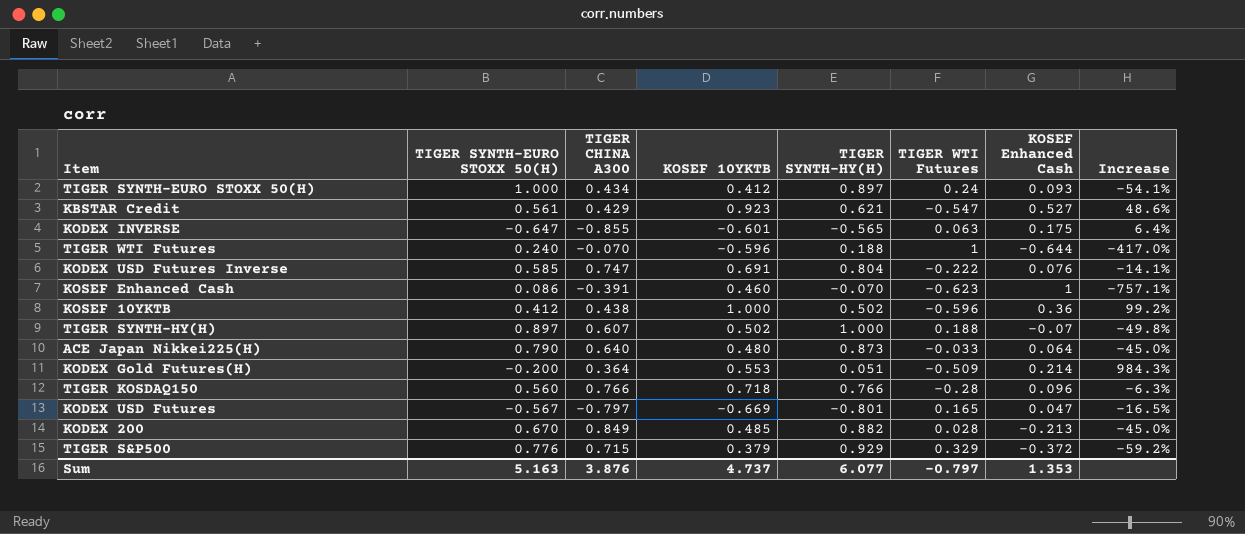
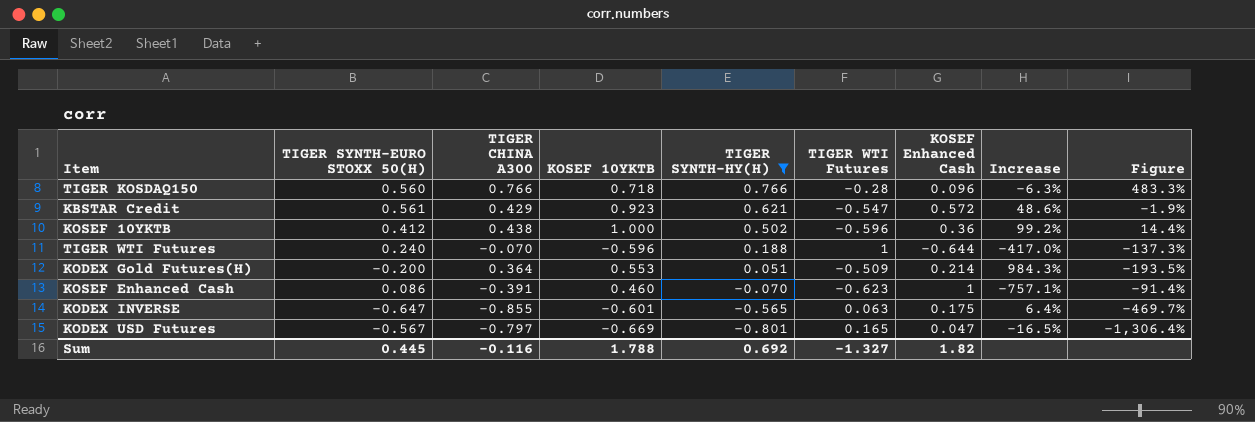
filter: none -> TIGER SYNTH-HY(H) <= 0.766
row order: none -> TIGER SYNTH-HY(H) descending
column Figure | formula: none -> ([TIGER SYNTH-EURO STOXX 50(H)] - [KOSEF Enhanced Cash]) / [KOSEF Enhanced Cash]
KBSTAR Credit | KOSEF Enhanced Cash: 0.527 -> 0.572
Sum | TIGER SYNTH-EURO STOXX 50(H): 5.163 -> 0.445
Sum | TIGER CHINA A300: 3.876 -> -0.116
Sum | KOSEF 10YKTB: 4.737 -> 1.788
Sum | TIGER SYNTH-HY(H): 6.077 -> 0.692
Sum | TIGER WTI Futures: -0.797 -> -1.327
Sum | KOSEF Enhanced Cash: 1.353 -> 1.82

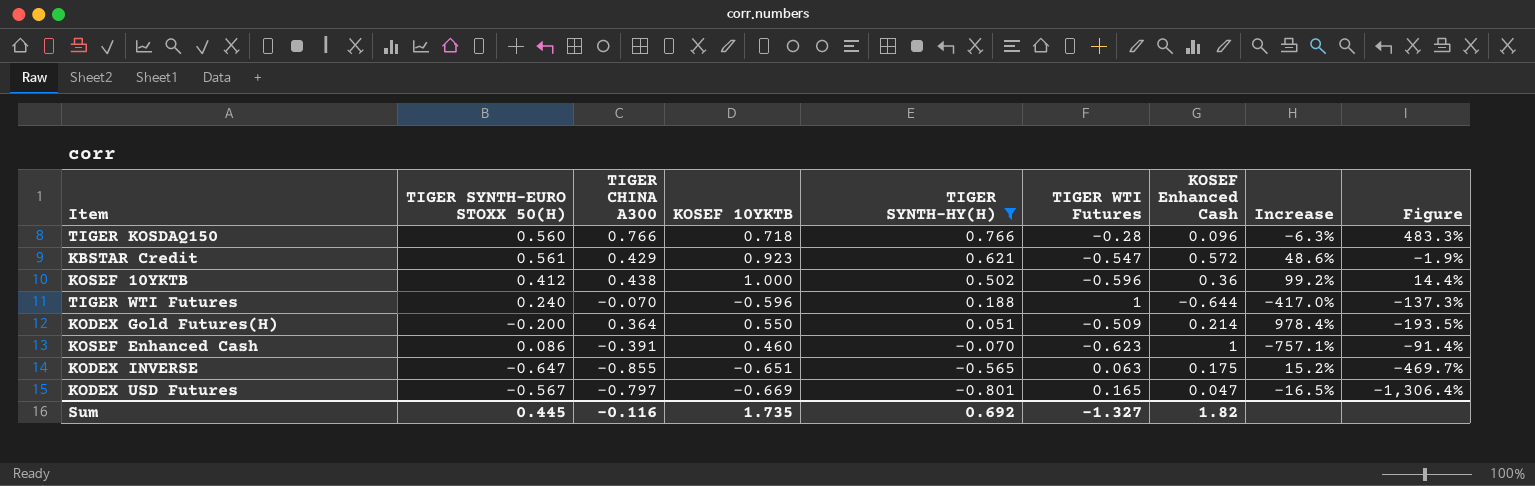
KODEX Gold Futures(H) | KOSEF 10YKTB: 0.553 -> 0.550
KODEX Gold Futures(H) | Increase: 984.3% -> 978.4%
KODEX INVERSE | KOSEF 10YKTB: -0.601 -> -0.651
KODEX INVERSE | Increase: 6.4% -> 15.2%
Sum | KOSEF 10YKTB: 1.788 -> 1.735

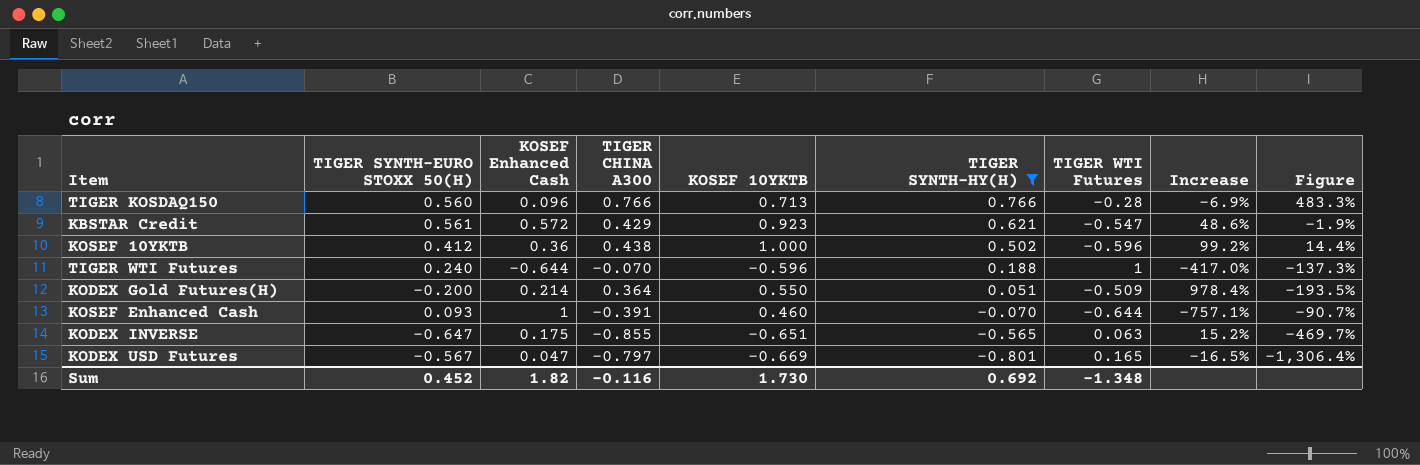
column KOSEF Enhanced Cash | position: 7 -> 3
TIGER KOSDAQ150 | KOSEF 10YKTB: 0.718 -> 0.713
TIGER KOSDAQ150 | Increase: -6.3% -> -6.9%
KOSEF Enhanced Cash | TIGER SYNTH-EURO STOXX 50(H): 0.086 -> 0.093
KOSEF Enhanced Cash | TIGER WTI Futures: -0.623 -> -0.644
KOSEF Enhanced Cash | Figure: -91.4% -> -90.7%
Sum | TIGER SYNTH-EURO STOXX 50(H): 0.445 -> 0.452
Sum | KOSEF 10YKTB: 1.735 -> 1.730
Sum | TIGER WTI Futures: -1.327 -> -1.348

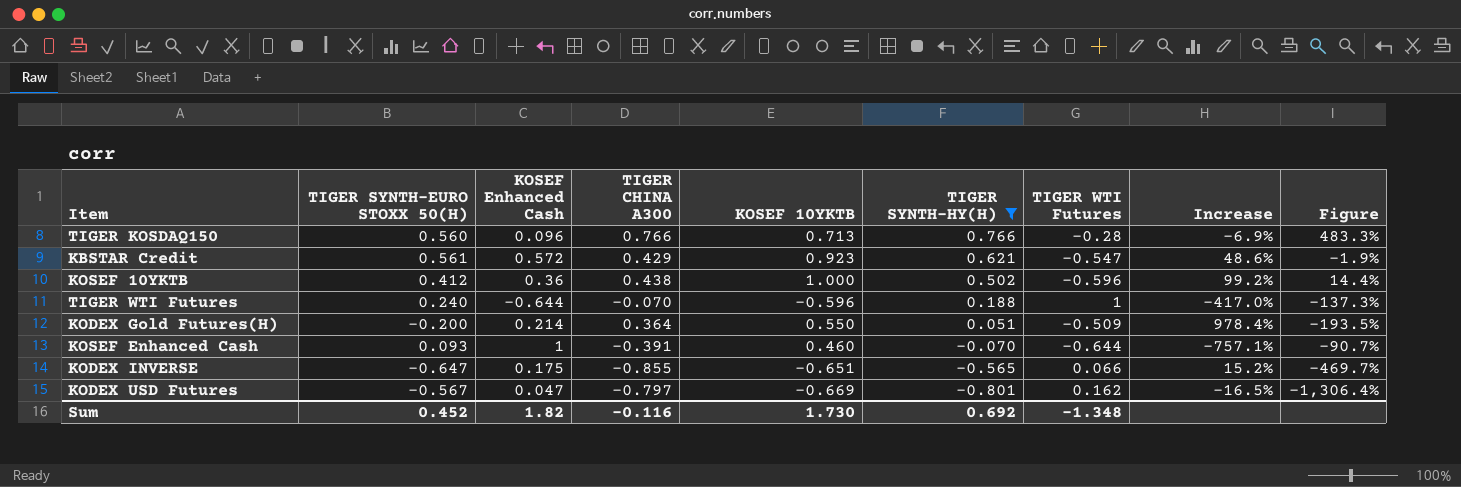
KODEX INVERSE | TIGER WTI Futures: 0.063 -> 0.066
KODEX USD Futures | TIGER WTI Futures: 0.165 -> 0.162

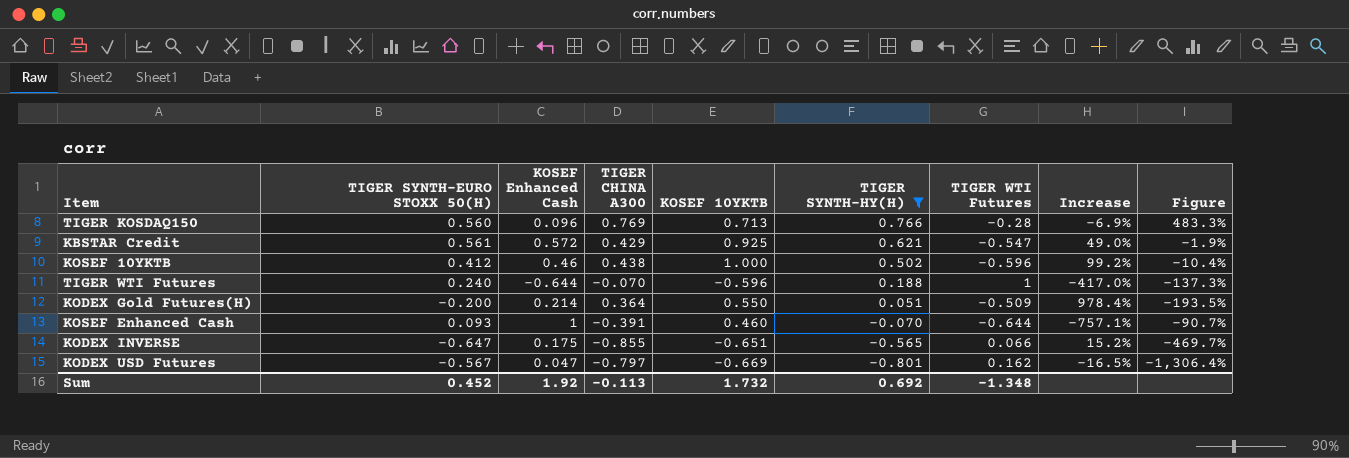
TIGER KOSDAQ150 | TIGER CHINA A300: 0.766 -> 0.769
KBSTAR Credit | KOSEF 10YKTB: 0.923 -> 0.925
KBSTAR Credit | Increase: 48.6% -> 49.0%
KOSEF 10YKTB | KOSEF Enhanced Cash: 0.36 -> 0.46
KOSEF 10YKTB | Figure: 14.4% -> -10.4%
Sum | KOSEF Enhanced Cash: 1.82 -> 1.92
Sum | TIGER CHINA A300: -0.116 -> -0.113
Sum | KOSEF 10YKTB: 1.730 -> 1.732

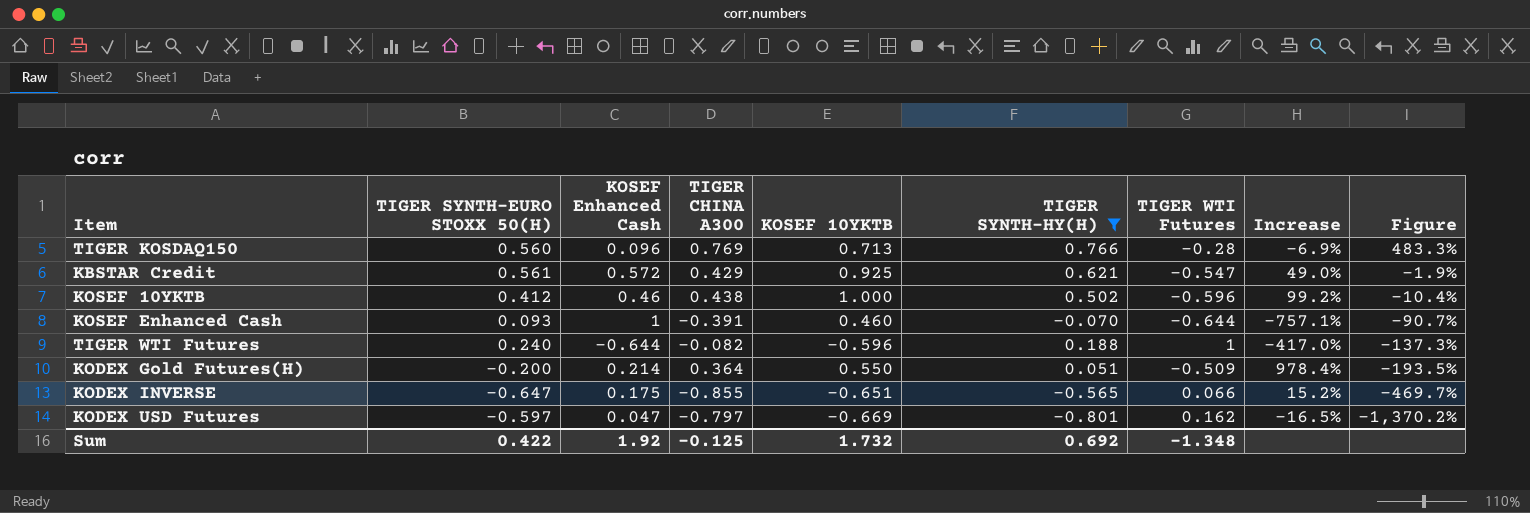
row order: TIGER SYNTH-HY(H) descending -> Figure descending
TIGER WTI Futures | TIGER CHINA A300: -0.070 -> -0.082
KODEX USD Futures | TIGER SYNTH-EURO STOXX 50(H): -0.567 -> -0.597
KODEX USD Futures | Figure: -1,306.4% -> -1,370.2%
Sum | TIGER SYNTH-EURO STOXX 50(H): 0.452 -> 0.422
Sum | TIGER CHINA A300: -0.113 -> -0.125

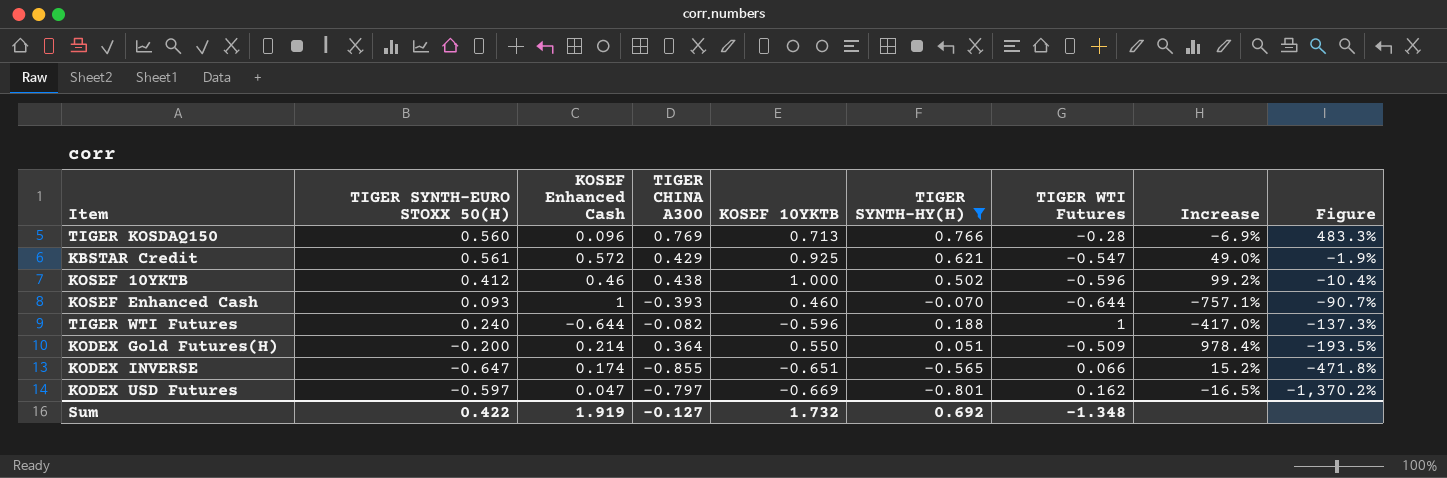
KOSEF Enhanced Cash | TIGER CHINA A300: -0.391 -> -0.393
KODEX INVERSE | KOSEF Enhanced Cash: 0.175 -> 0.174
KODEX INVERSE | Figure: -469.7% -> -471.8%
Sum | KOSEF Enhanced Cash: 1.92 -> 1.919
Sum | TIGER CHINA A300: -0.125 -> -0.127

